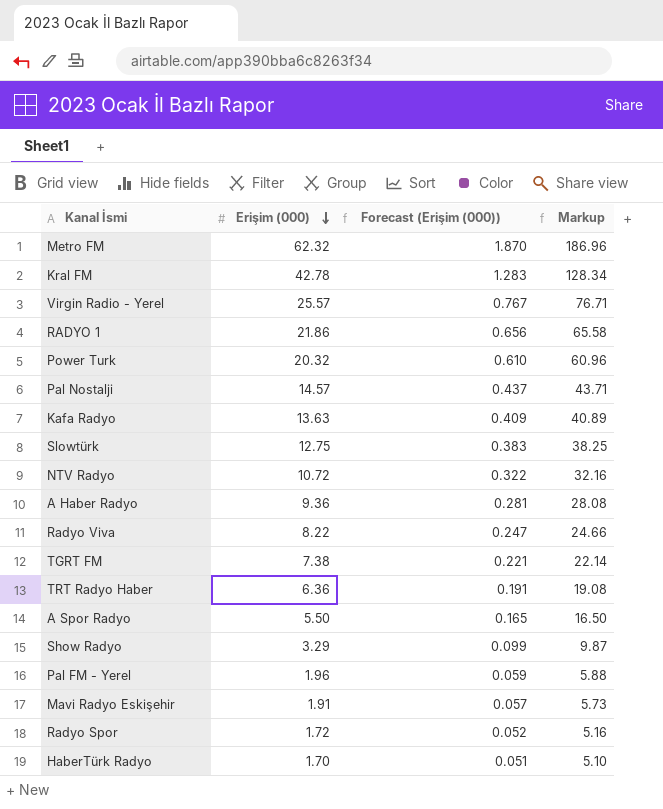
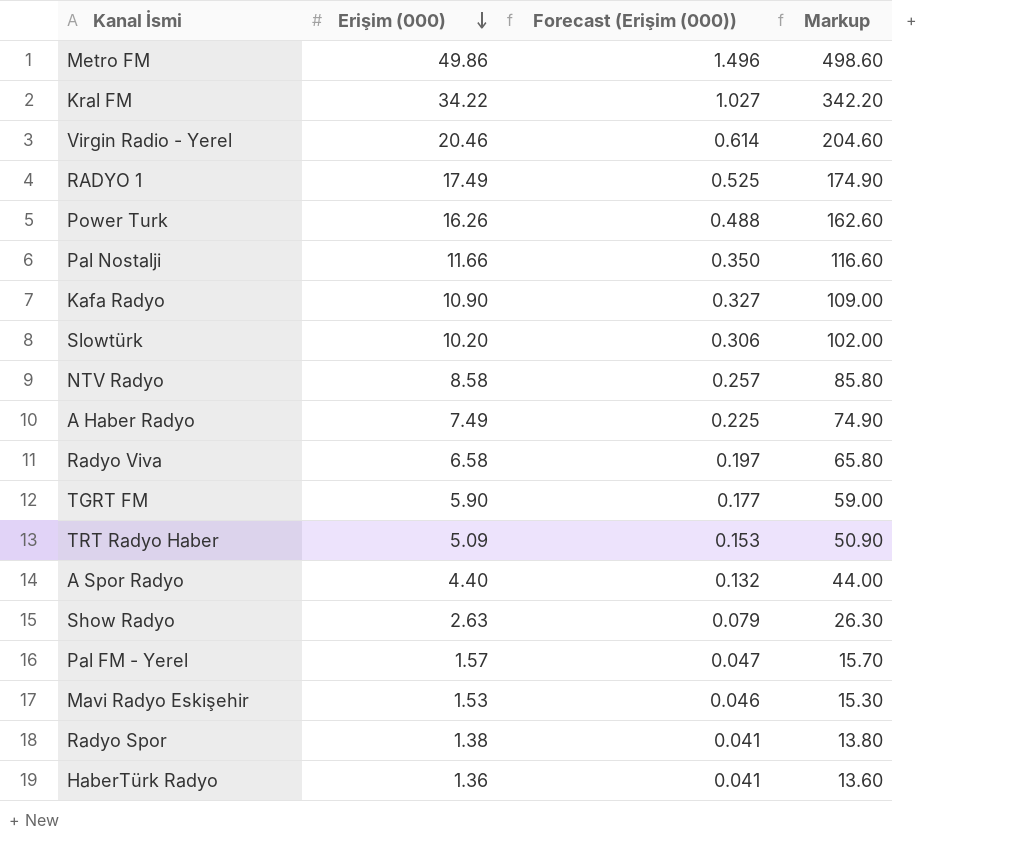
column Markup | formula: [Erişim (000)] * 3 -> [Erişim (000)] * 10
Metro FM | Erişim (000): 62.32 -> 49.86
Metro FM | Forecast (Erişim (000)): 1.870 -> 1.496
Kral FM | Erişim (000): 42.78 -> 34.22
Kral FM | Forecast (Erişim (000)): 1.283 -> 1.027
Virgin Radio - Yerel | Erişim (000): 25.57 -> 20.46
Virgin Radio - Yerel | Forecast (Erişim (000)): 0.767 -> 0.614
RADYO 1 | Erişim (000): 21.86 -> 17.49
RADYO 1 | Forecast (Erişim (000)): 0.656 -> 0.525
Power Turk | Erişim (000): 20.32 -> 16.26
Power Turk | Forecast (Erişim (000)): 0.610 -> 0.488
Pal Nostalji | Erişim (000): 14.57 -> 11.66
Pal Nostalji | Forecast (Erişim (000)): 0.437 -> 0.350
Kafa Radyo | Erişim (000): 13.63 -> 10.90
Kafa Radyo | Forecast (Erişim (000)): 0.409 -> 0.327
Slowtürk | Erişim (000): 12.75 -> 10.20
Slowtürk | Forecast (Erişim (000)): 0.383 -> 0.306
NTV Radyo | Erişim (000): 10.72 -> 8.58
NTV Radyo | Forecast (Erişim (000)): 0.322 -> 0.257
A Haber Radyo | Erişim (000): 9.36 -> 7.49
A Haber Radyo | Forecast (Erişim (000)): 0.281 -> 0.225
Radyo Viva | Erişim (000): 8.22 -> 6.58
Radyo Viva | Forecast (Erişim (000)): 0.247 -> 0.197
TGRT FM | Erişim (000): 7.38 -> 5.90
TGRT FM | Forecast (Erişim (000)): 0.221 -> 0.177
TRT Radyo Haber | Erişim (000): 6.36 -> 5.09
TRT Radyo Haber | Forecast (Erişim (000)): 0.191 -> 0.153
A Spor Radyo | Erişim (000): 5.50 -> 4.40
A Spor Radyo | Forecast (Erişim (000)): 0.165 -> 0.132
Show Radyo | Erişim (000): 3.29 -> 2.63
Show Radyo | Forecast (Erişim (000)): 0.099 -> 0.079
Pal FM - Yerel | Erişim (000): 1.96 -> 1.57
Pal FM - Yerel | Forecast (Erişim (000)): 0.059 -> 0.047
Mavi Radyo Eskişehir | Erişim (000): 1.91 -> 1.53
Mavi Radyo Eskişehir | Forecast (Erişim (000)): 0.057 -> 0.046
Radyo Spor | Erişim (000): 1.72 -> 1.38
Radyo Spor | Forecast (Erişim (000)): 0.052 -> 0.041
HaberTürk Radyo | Erişim (000): 1.70 -> 1.36
HaberTürk Radyo | Forecast (Erişim (000)): 0.051 -> 0.041

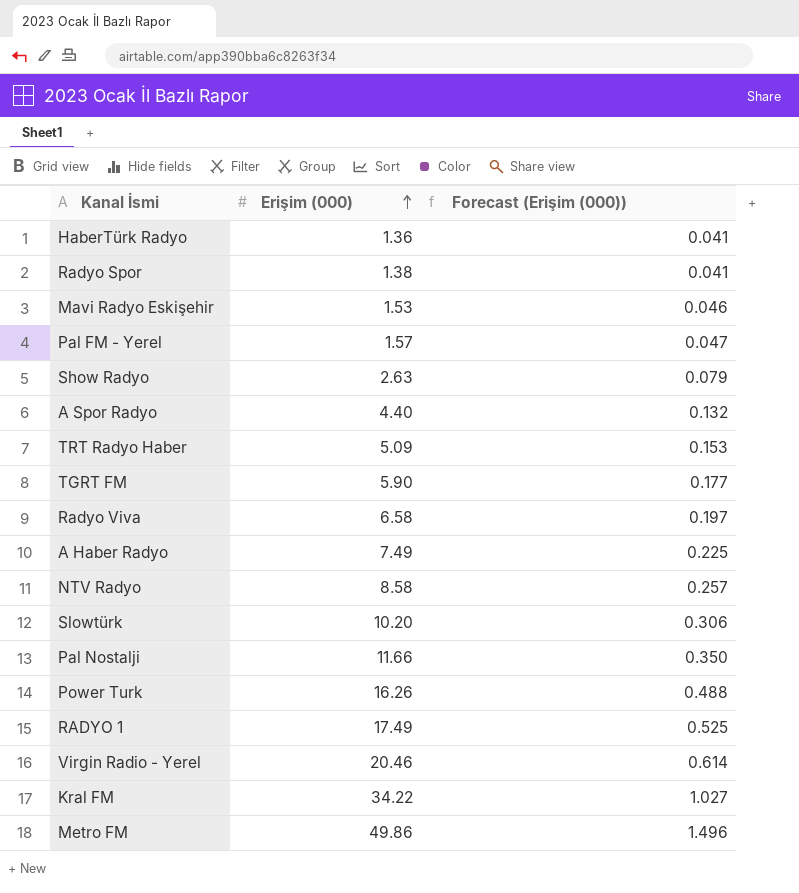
row order: Erişim (000) descending -> Erişim (000) ascending
column Markup | formula: [Erişim (000)] * 10 -> none
row Kafa Radyo: 10.90 | 0.327 | 109.00 -> none

